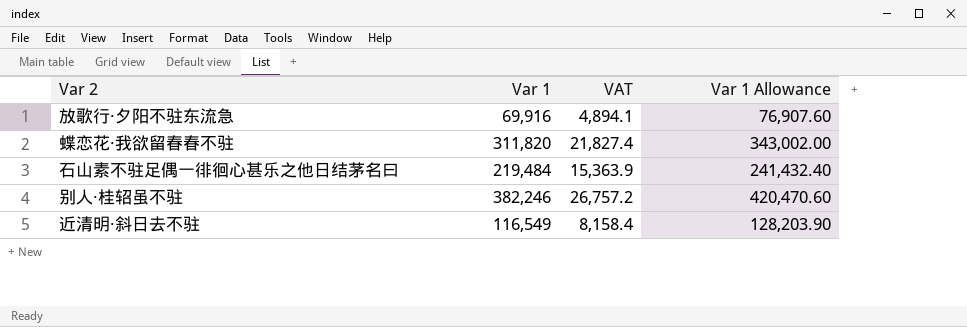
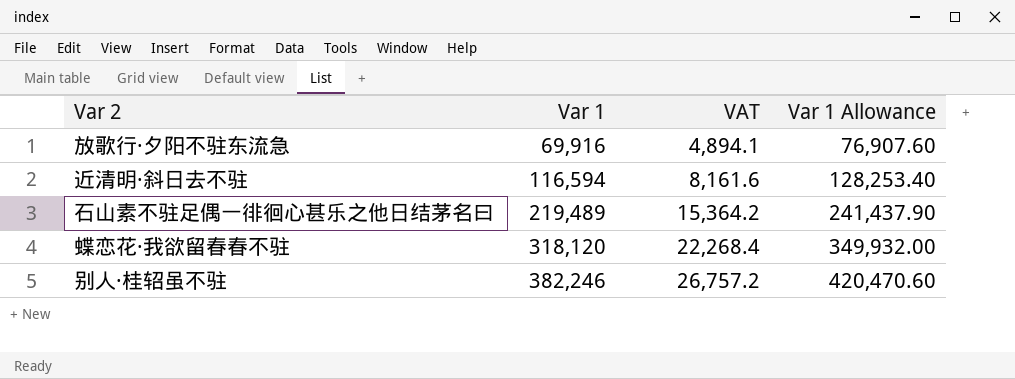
row order: none -> Var 1 ascending
近清明·斜日去不驻 | Var 1: 116,549 -> 116,594
近清明·斜日去不驻 | VAT: 8,158.4 -> 8,161.6
近清明·斜日去不驻 | Var 1 Allowance: 128,203.90 -> 128,253.40
石山素不驻足偶一徘徊心甚乐之他日结茅名曰 | Var 1: 219,484 -> 219,489
石山素不驻足偶一徘徊心甚乐之他日结茅名曰 | VAT: 15,363.9 -> 15,364.2
石山素不驻足偶一徘徊心甚乐之他日结茅名曰 | Var 1 Allowance: 241,432.40 -> 241,437.90
蝶恋花·我欲留春春不驻 | Var 1: 311,820 -> 318,120
蝶恋花·我欲留春春不驻 | VAT: 21,827.4 -> 22,268.4
蝶恋花·我欲留春春不驻 | Var 1 Allowance: 343,002.00 -> 349,932.00

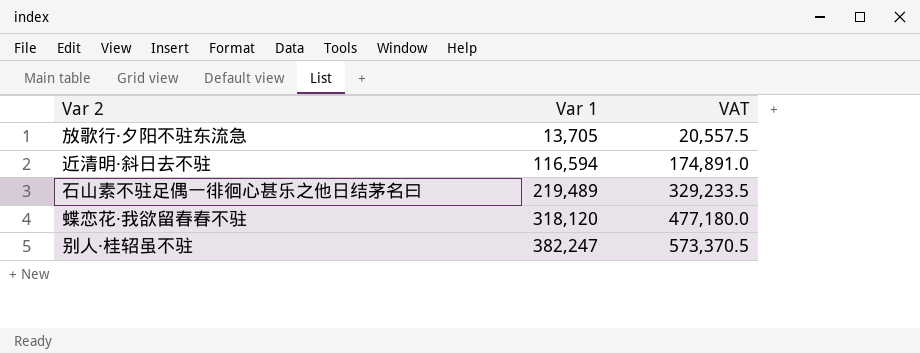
column Var 1 Allowance | formula: [Var 1] * 1.1 -> none
column VAT | formula: [Var 1] * 0.07 -> [Var 1] * 1.5
放歌行·夕阳不驻东流急 | Var 1: 69,916 -> 13,705
别人·桂轺虽不驻 | Var 1: 382,246 -> 382,247

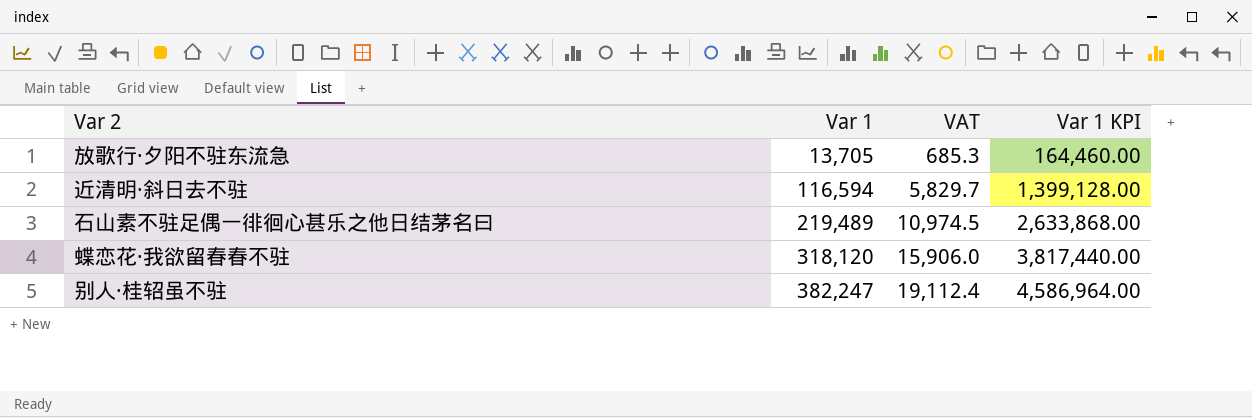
column VAT | formula: [Var 1] * 1.5 -> [Var 1] * 0.05
column Var 1 KPI | formula: none -> [Var 1] * 12

